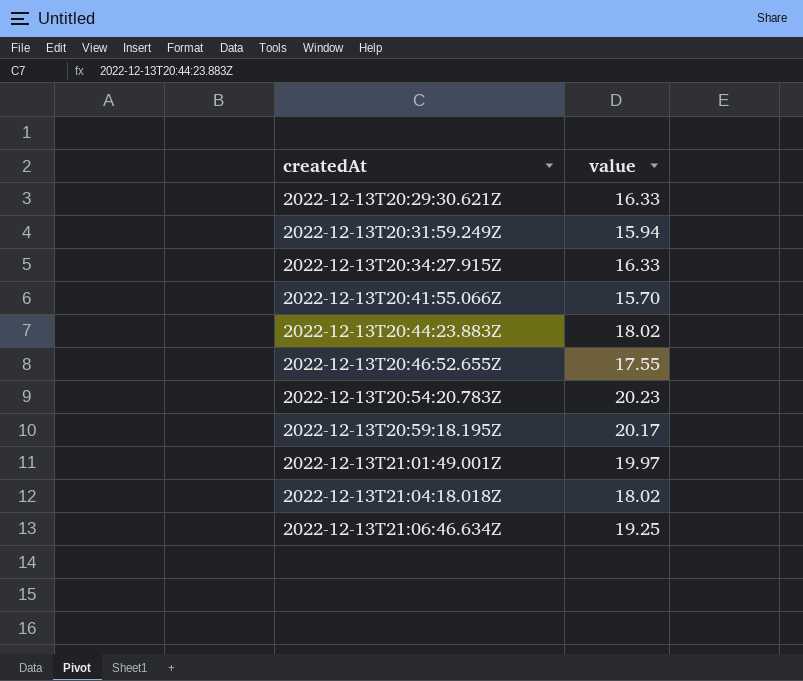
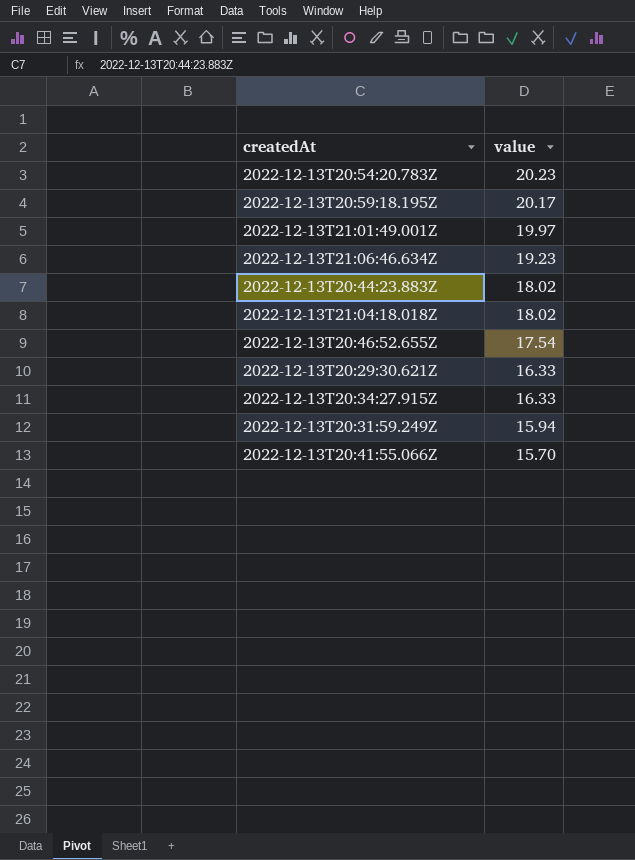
row order: createdAt ascending -> value descending
2022-12-13T21:06:46.634Z | value: 19.25 -> 19.23
2022-12-13T20:46:52.655Z | value: 17.55 -> 17.54

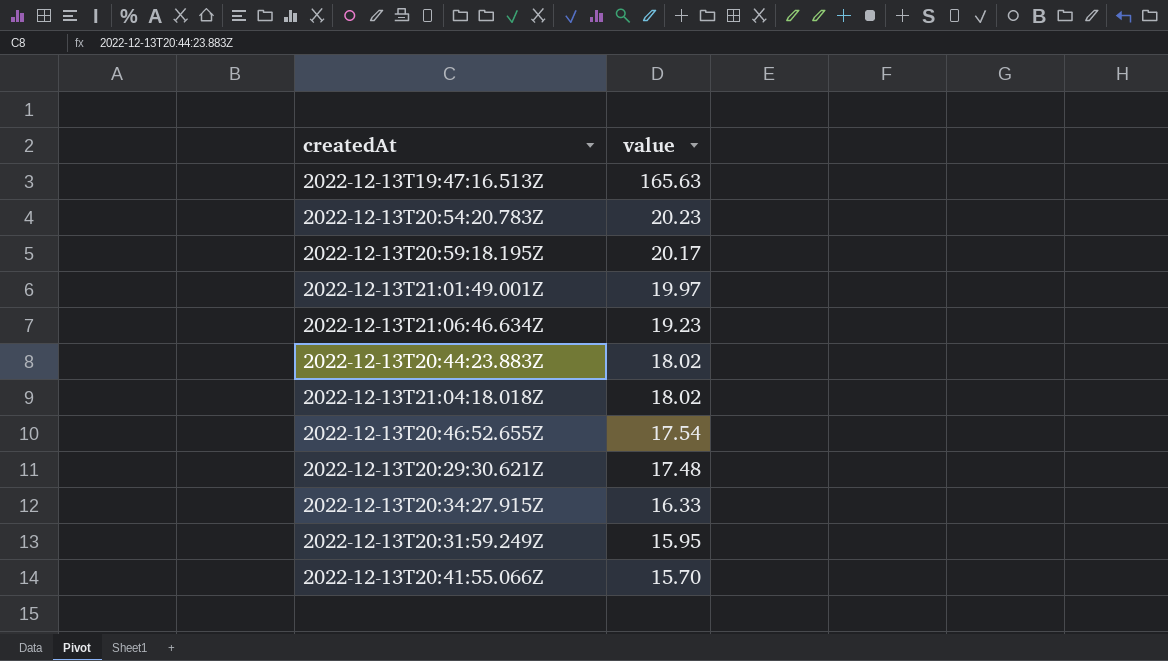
row 2022-12-13T19:47:16.513Z: none -> 165.63
2022-12-13T20:29:30.621Z | value: 16.33 -> 17.48
2022-12-13T20:31:59.249Z | value: 15.94 -> 15.95

